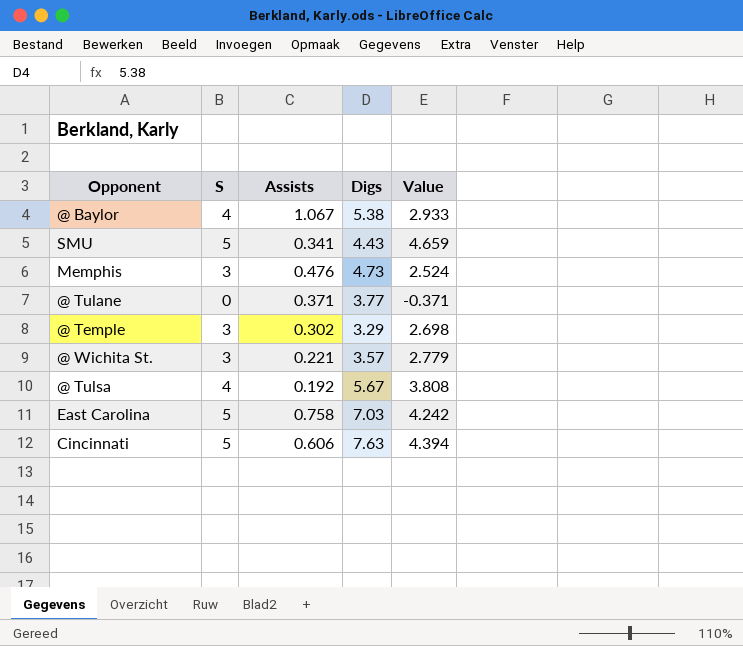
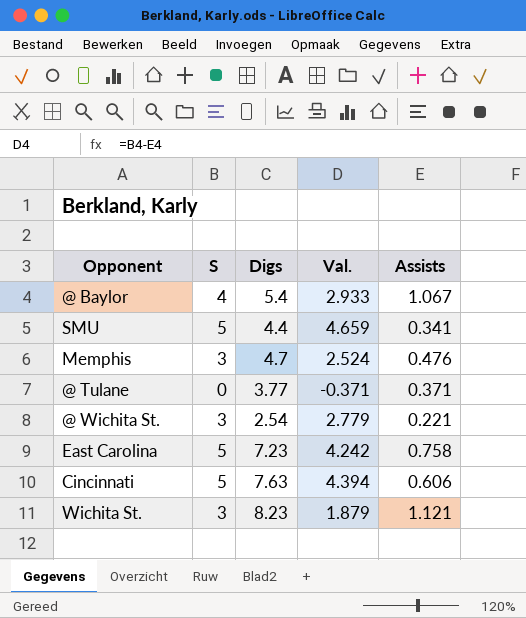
column name: Value -> Val.
column Assists | position: 3 -> 5
row @ Temple: 3 | 0.302 | 3.29 | 2.698 -> none
row @ Tulsa: 4 | 0.192 | 5.67 | 3.808 -> none
@ Baylor | Digs: 5.38 -> 5.4
SMU | Digs: 4.43 -> 4.4
Memphis | Digs: 4.73 -> 4.7
@ Wichita St. | Digs: 3.57 -> 2.54
East Carolina | Digs: 7.03 -> 7.23
row Wichita St.: none -> 3 | 8.23 | 1.879 | 1.121

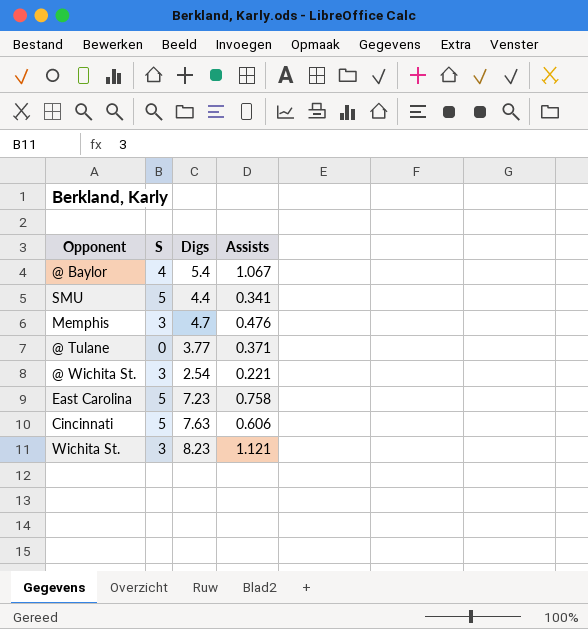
column Val. | formula: [S] - [Assists] -> none

